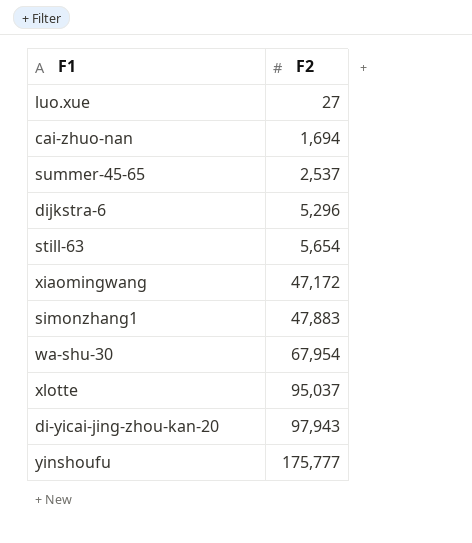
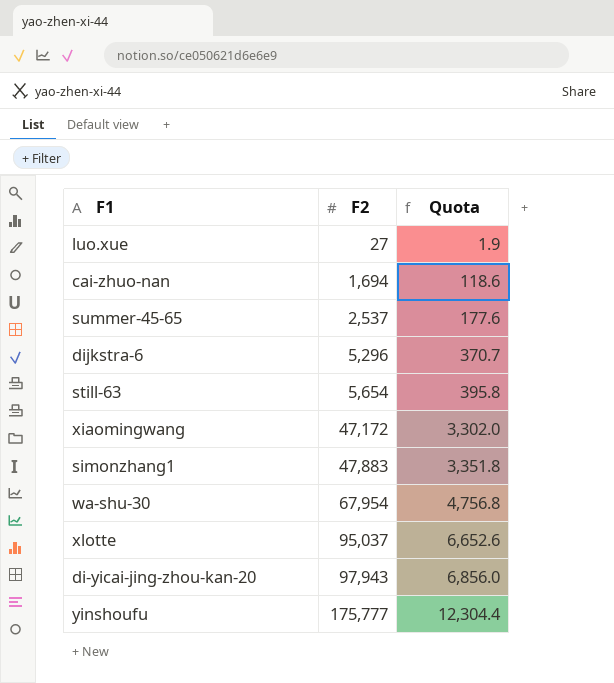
column Quota | formula: none -> [F2] * 0.07

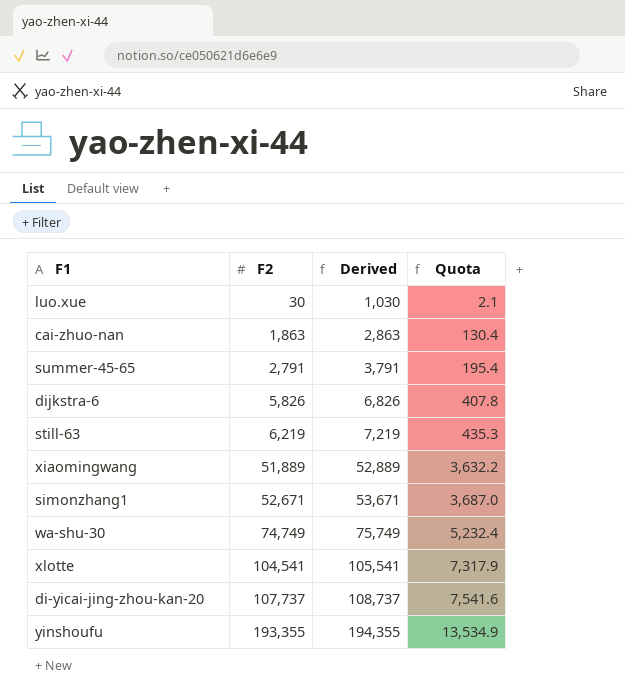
column Derived | formula: none -> [F2] + 1000
luo.xue | F2: 27 -> 30
luo.xue | Quota: 1.9 -> 2.1
cai-zhuo-nan | F2: 1,694 -> 1,863
cai-zhuo-nan | Quota: 118.6 -> 130.4
summer-45-65 | F2: 2,537 -> 2,791
summer-45-65 | Quota: 177.6 -> 195.4
dijkstra-6 | F2: 5,296 -> 5,826
dijkstra-6 | Quota: 370.7 -> 407.8
still-63 | F2: 5,654 -> 6,219
still-63 | Quota: 395.8 -> 435.3
xiaomingwang | F2: 47,172 -> 51,889
xiaomingwang | Quota: 3,302.0 -> 3,632.2
simonzhang1 | F2: 47,883 -> 52,671
simonzhang1 | Quota: 3,351.8 -> 3,687.0
wa-shu-30 | F2: 67,954 -> 74,749
wa-shu-30 | Quota: 4,756.8 -> 5,232.4
xlotte | F2: 95,037 -> 104,541
xlotte | Quota: 6,652.6 -> 7,317.9
di-yicai-jing-zhou-kan-20 | F2: 97,943 -> 107,737
di-yicai-jing-zhou-kan-20 | Quota: 6,856.0 -> 7,541.6
yinshoufu | F2: 175,777 -> 193,355
yinshoufu | Quota: 12,304.4 -> 13,534.9

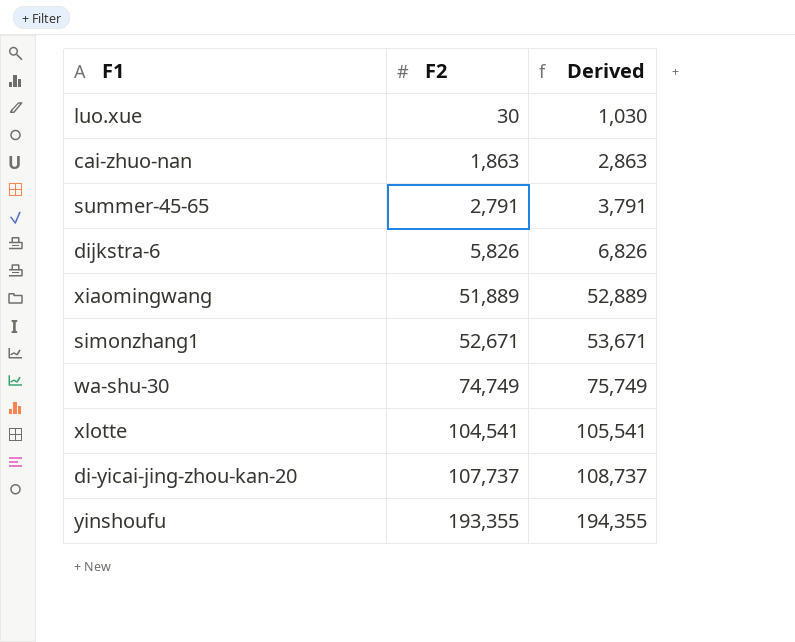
column Quota | formula: [F2] * 0.07 -> none
row still-63: 6,219 | 7,219 | 435.3 -> none

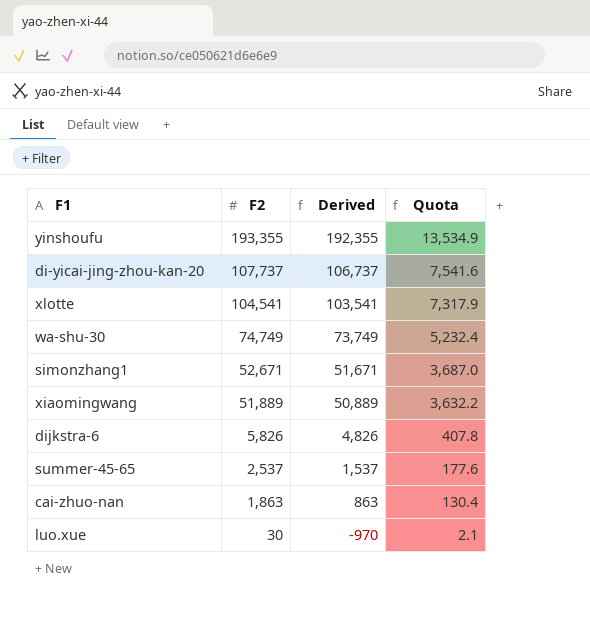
row order: F2 ascending -> F2 descending
column Derived | formula: [F2] + 1000 -> [F2] - 1000
column Quota | formula: none -> [F2] * 0.07
summer-45-65 | F2: 2,791 -> 2,537

